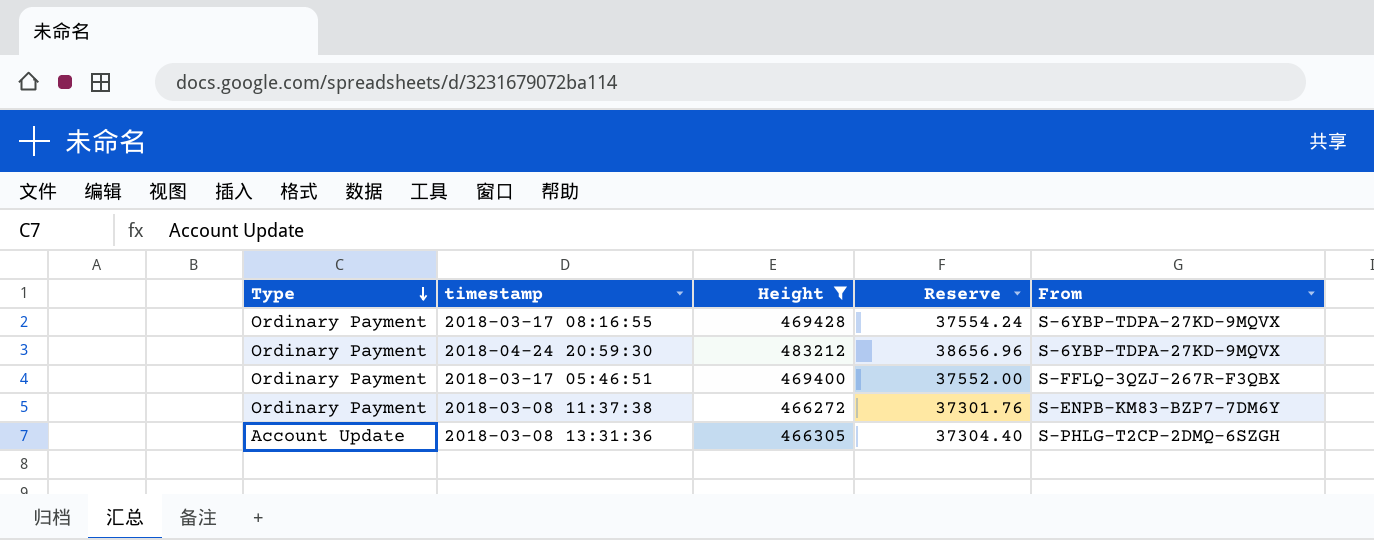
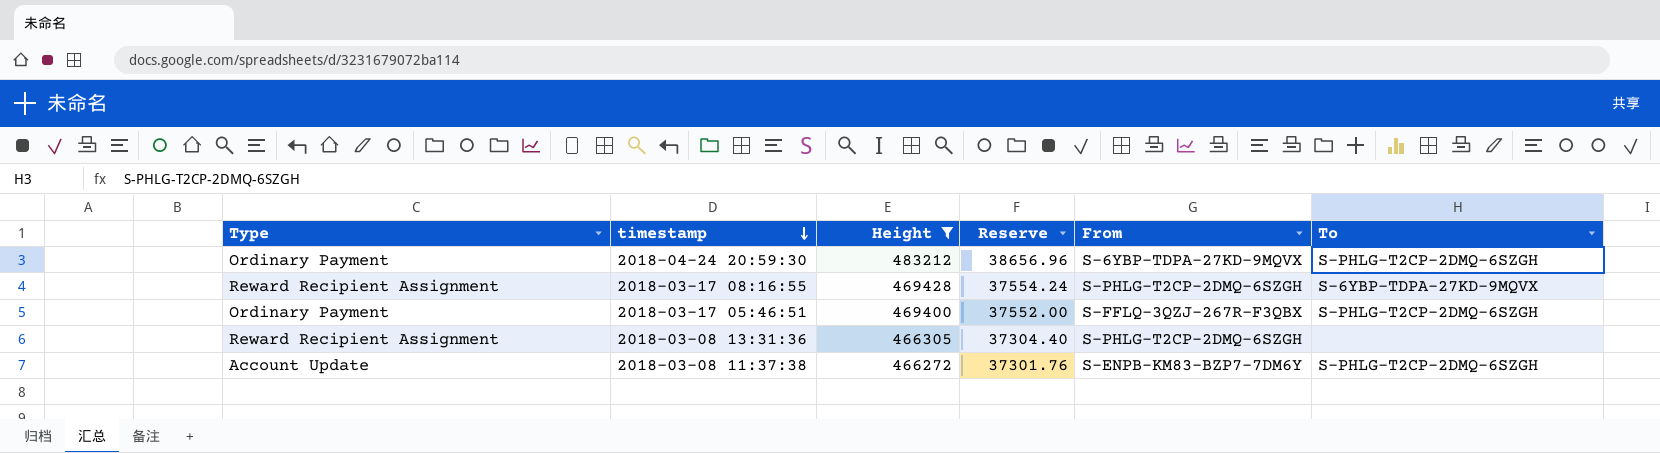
row order: Type descending -> timestamp descending
column To | position: none -> 6
2018-03-17 08:16:55 | Type: Ordinary Payment -> Reward Recipient Assignment
2018-03-17 08:16:55 | From: S-6YBP-TDPA-27KD-9MQVX -> S-PHLG-T2CP-2DMQ-6SZGH
2018-03-08 13:31:36 | Type: Account Update -> Reward Recipient Assignment
2018-03-08 11:37:38 | Type: Ordinary Payment -> Account Update

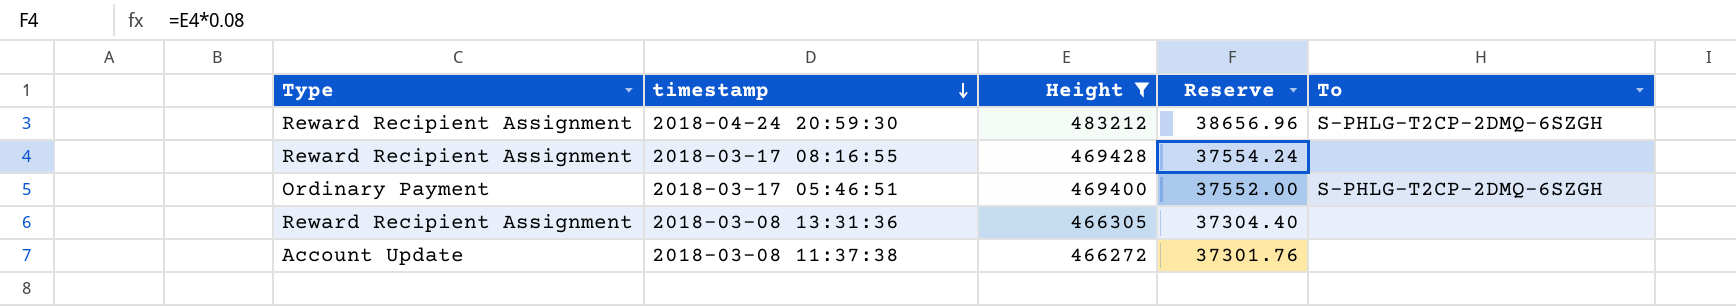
column From | position: 5 -> none
2018-04-24 20:59:30 | Type: Ordinary Payment -> Reward Recipient Assignment
2018-03-17 08:16:55 | To: S-6YBP-TDPA-27KD-9MQVX -> none
2018-03-08 11:37:38 | To: S-PHLG-T2CP-2DMQ-6SZGH -> none

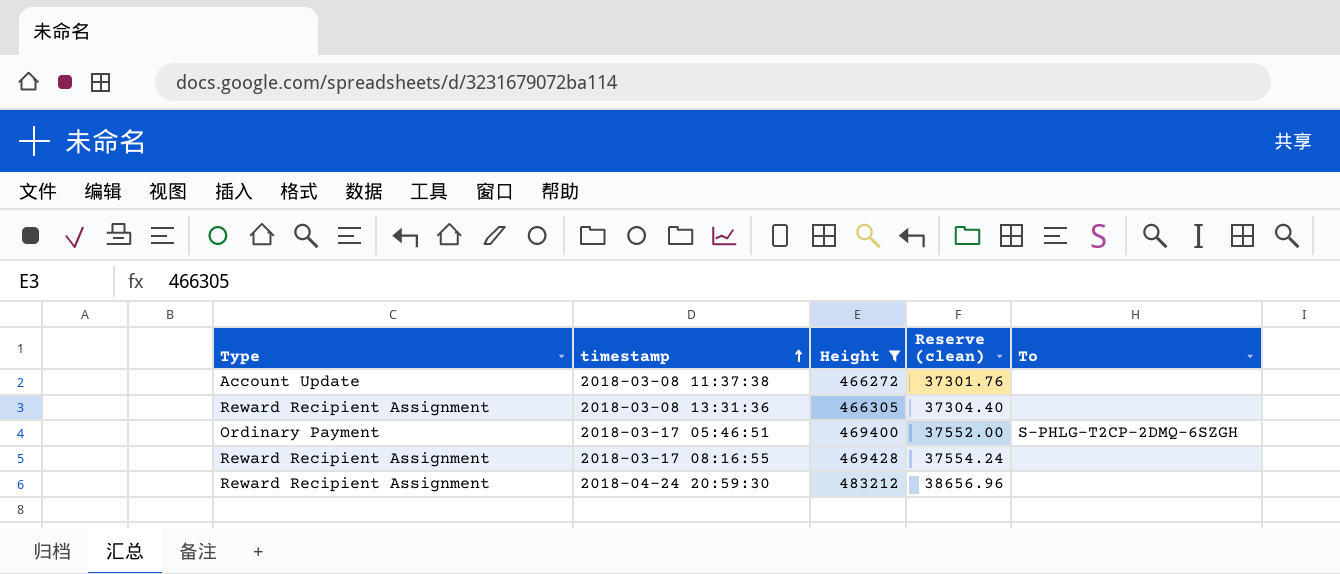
row order: timestamp descending -> timestamp ascending
column name: Reserve -> Reserve (clean)
2018-04-24 20:59:30 | To: S-PHLG-T2CP-2DMQ-6SZGH -> none

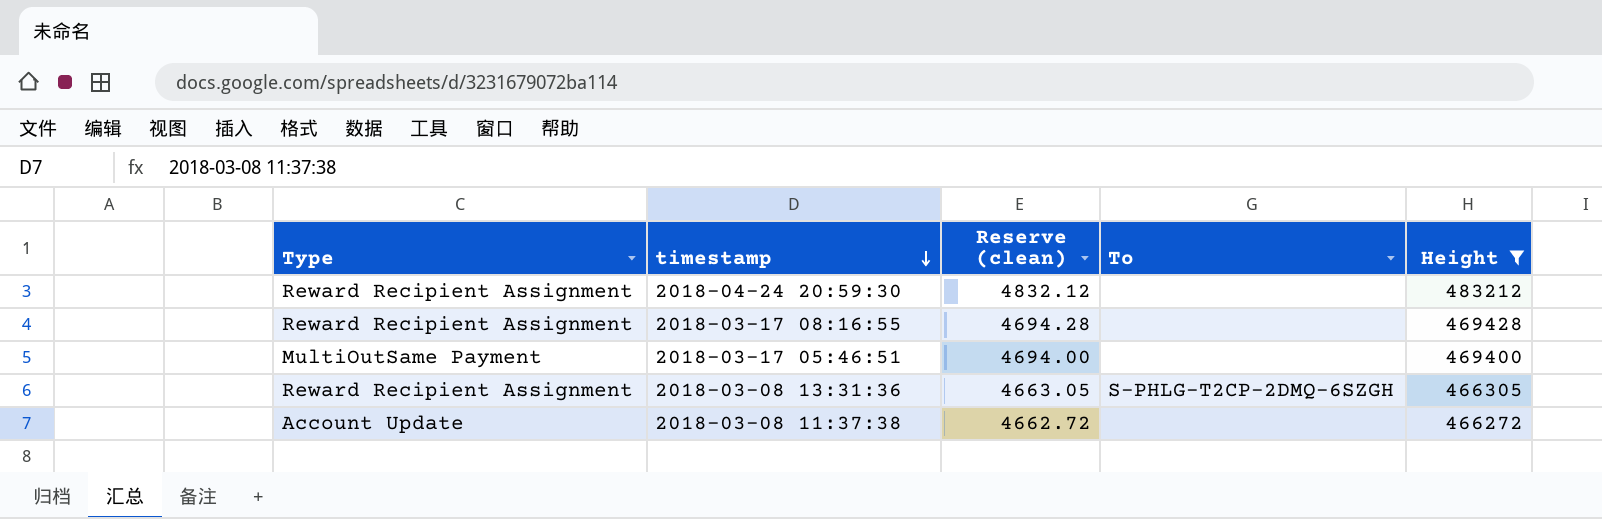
row order: timestamp ascending -> timestamp descending
column Reserve (clean) | formula: [Height] * 0.08 -> [Height] * 0.01
column Height | position: 3 -> 5
2018-03-17 05:46:51 | Type: Ordinary Payment -> MultiOutSame Payment
2018-03-17 05:46:51 | To: S-PHLG-T2CP-2DMQ-6SZGH -> none
2018-03-08 13:31:36 | To: none -> S-PHLG-T2CP-2DMQ-6SZGH

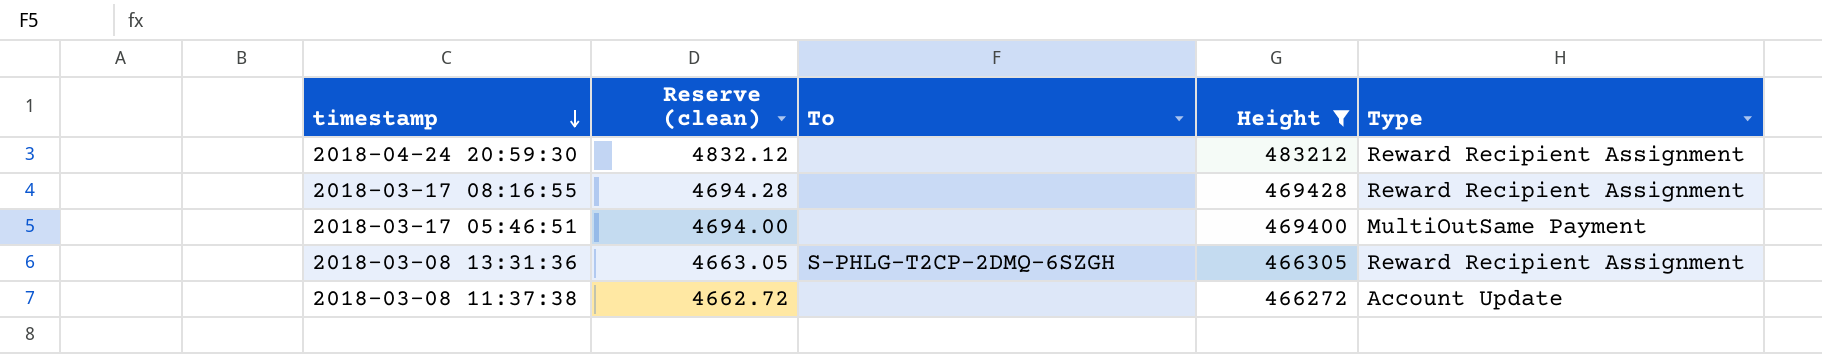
column Type | position: 1 -> 5

